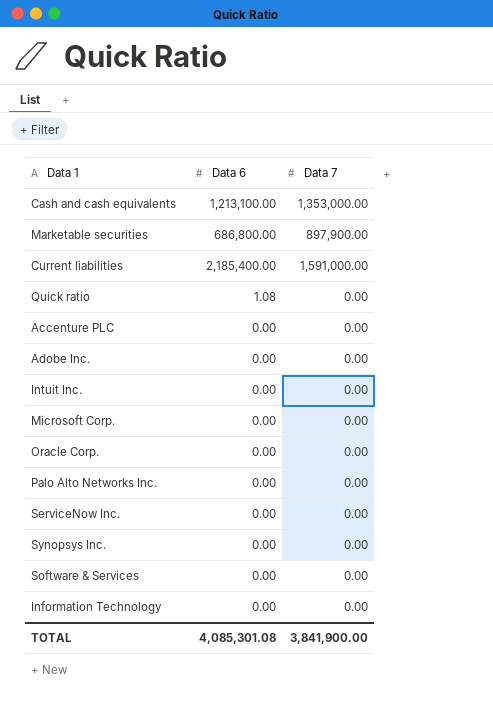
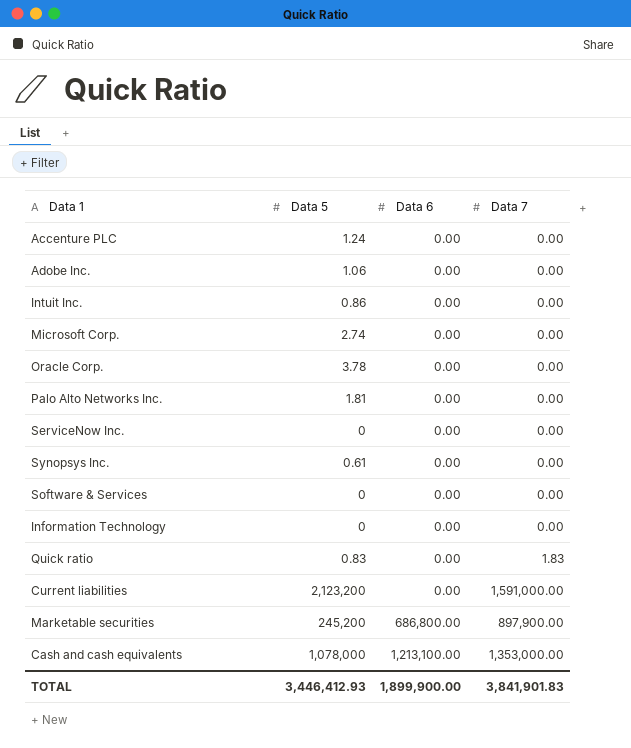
row order: none -> Data 6 ascending
column Data 5 | position: none -> 2
Quick ratio | Data 6: 1.08 -> 0.00
Quick ratio | Data 7: 0.00 -> 1.83
Current liabilities | Data 6: 2,185,400.00 -> 0.00
TOTAL | Data 6: 4,085,301.08 -> 1,899,900.00
TOTAL | Data 7: 3,841,900.00 -> 3,841,901.83

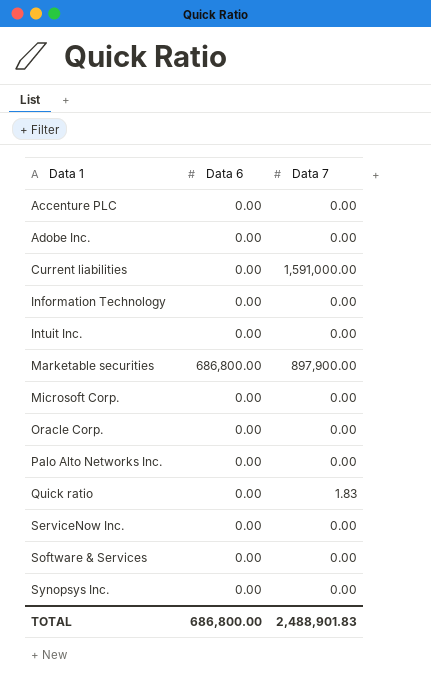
row order: Data 6 ascending -> Data 1 ascending
column Data 5 | position: 2 -> none
row Cash and cash equivalents: 1,078,000 | 1,213,100.00 | 1,353,000.00 -> none
TOTAL | Data 6: 1,899,900.00 -> 686,800.00
TOTAL | Data 7: 3,841,901.83 -> 2,488,901.83

